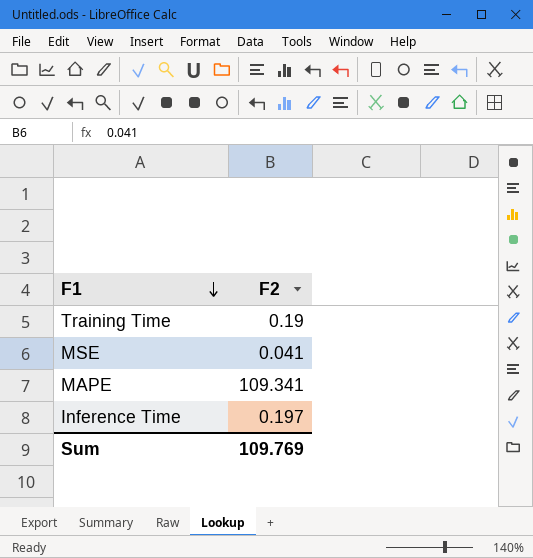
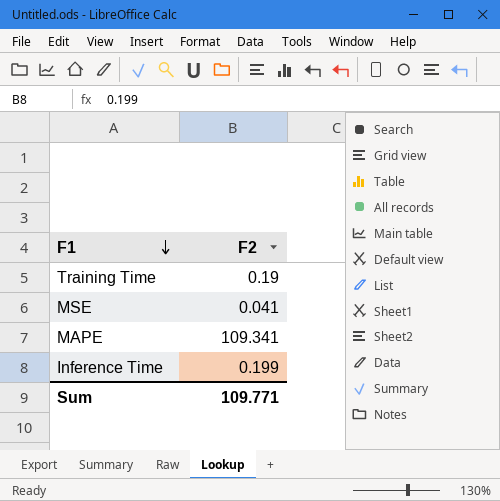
Inference Time | F2: 0.197 -> 0.199
Sum | F2: 109.769 -> 109.771

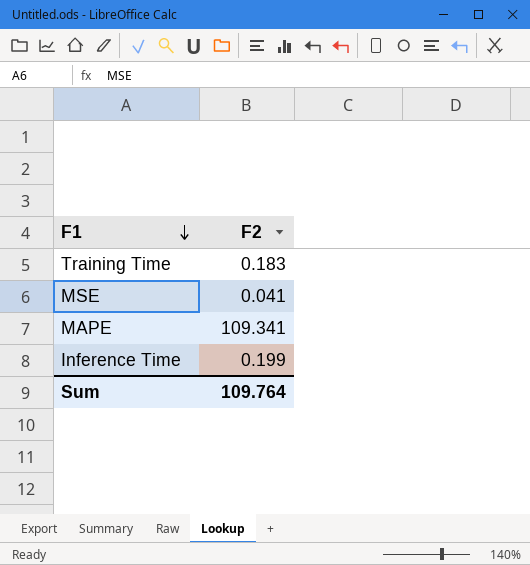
Training Time | F2: 0.19 -> 0.183
Sum | F2: 109.771 -> 109.764

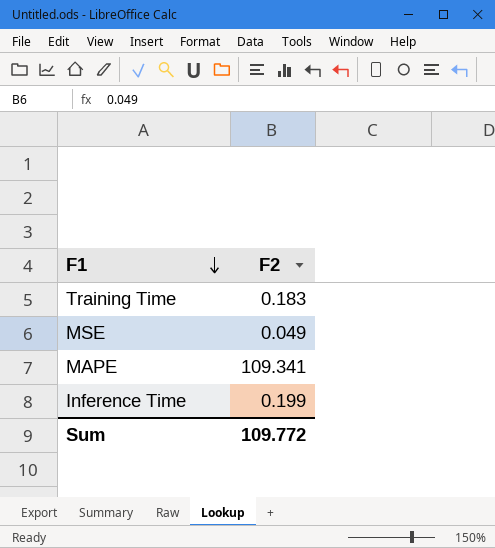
MSE | F2: 0.041 -> 0.049
Sum | F2: 109.764 -> 109.772

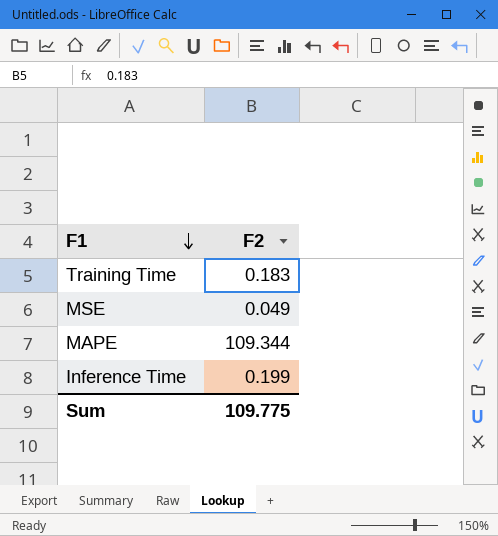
MAPE | F2: 109.341 -> 109.344
Sum | F2: 109.772 -> 109.775

